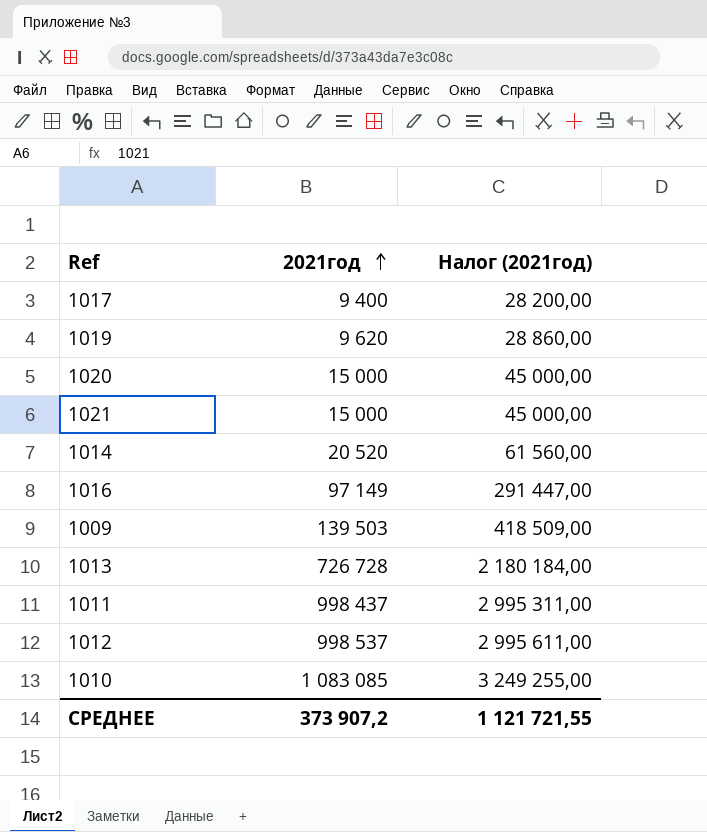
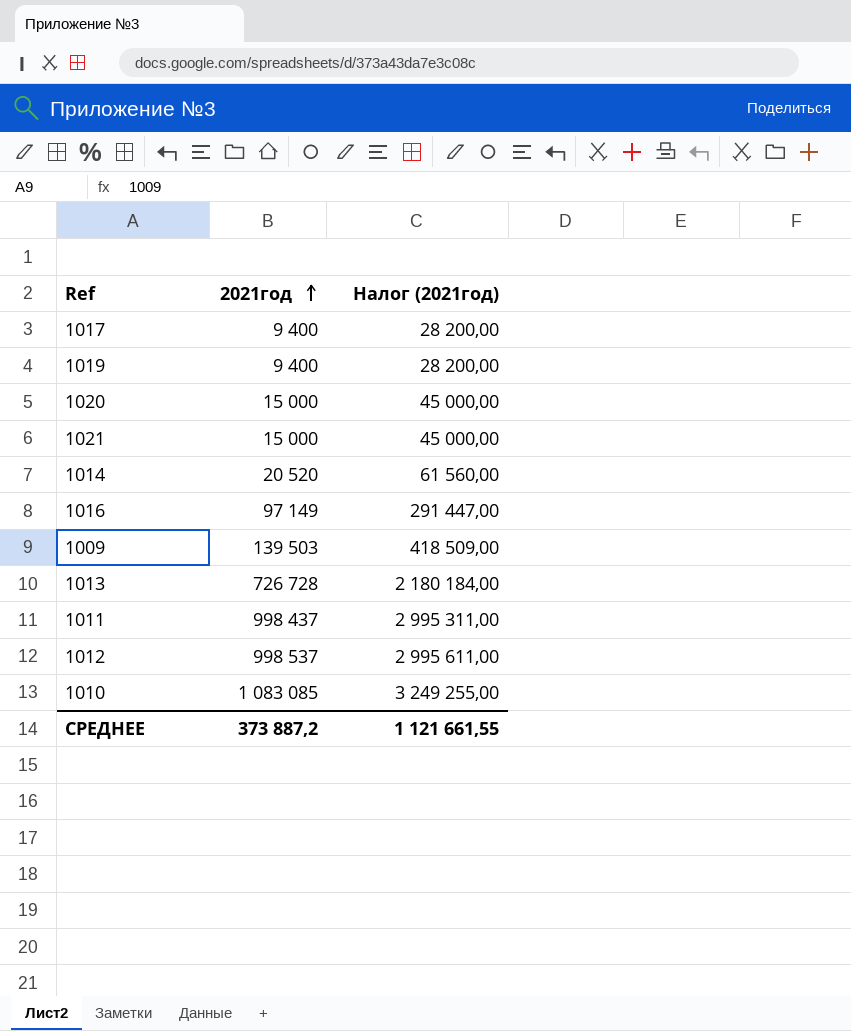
1019 | 2021год: 9 620 -> 9 400
1019 | Налог (2021год): 28 860,00 -> 28 200,00
СРЕДНЕЕ | 2021год: 373 907,2 -> 373 887,2
СРЕДНЕЕ | Налог (2021год): 1 121 721,55 -> 1 121 661,55

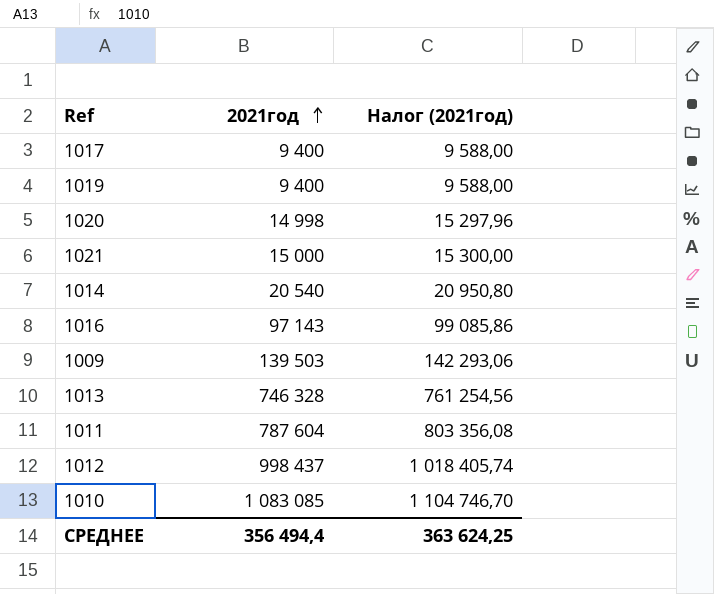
column Налог (2021год) | formula: [2021год] * 3 -> [2021год] * 1,02
1020 | 2021год: 15 000 -> 14 998
1014 | 2021год: 20 520 -> 20 540
1016 | 2021год: 97 149 -> 97 143
1013 | 2021год: 726 728 -> 746 328
1011 | 2021год: 998 437 -> 787 604
1012 | 2021год: 998 537 -> 998 437
СРЕДНЕЕ | 2021год: 373 887,2 -> 356 494,4
СРЕДНЕЕ | Налог (2021год): 1 121 661,55 -> 363 624,25

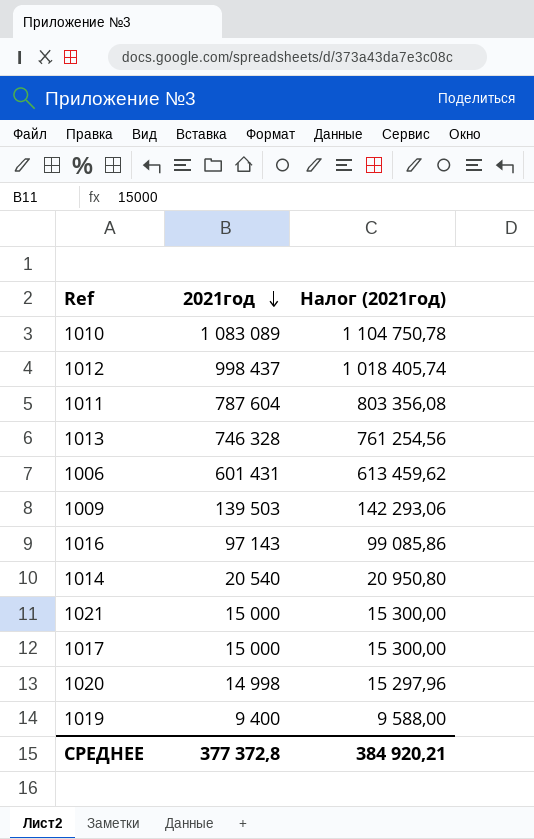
row order: 2021год ascending -> 2021год descending
1010 | 2021год: 1 083 085 -> 1 083 089
1010 | Налог (2021год): 1 104 746,70 -> 1 104 750,78
row 1006: none -> 601 431 | 613 459,62
1017 | 2021год: 9 400 -> 15 000
1017 | Налог (2021год): 9 588,00 -> 15 300,00
СРЕДНЕЕ | 2021год: 356 494,4 -> 377 372,8
СРЕДНЕЕ | Налог (2021год): 363 624,25 -> 384 920,21

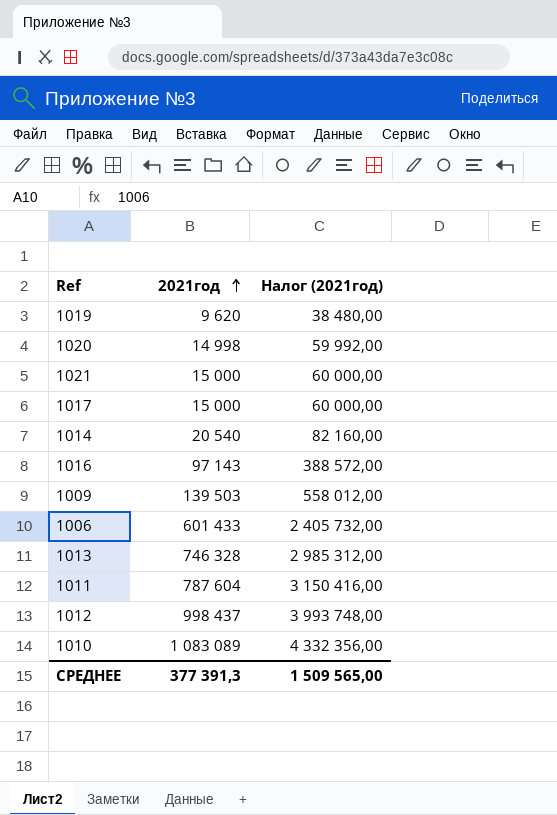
row order: 2021год descending -> 2021год ascending
column Налог (2021год) | formula: [2021год] * 1,02 -> [2021год] * 4
1019 | 2021год: 9 400 -> 9 620
1006 | 2021год: 601 431 -> 601 433
СРЕДНЕЕ | 2021год: 377 372,8 -> 377 391,3
СРЕДНЕЕ | Налог (2021год): 384 920,21 -> 1 509 565,00

